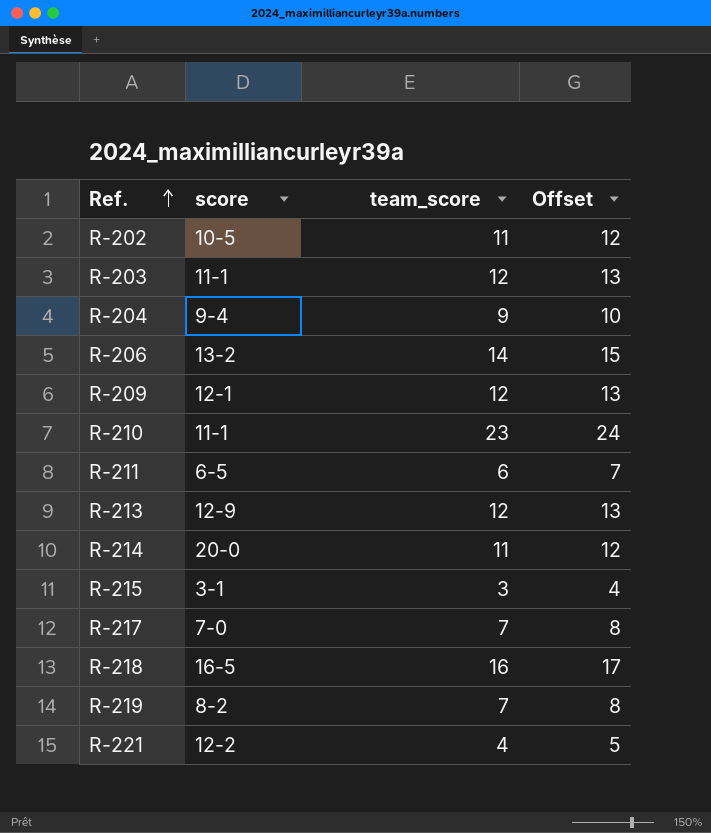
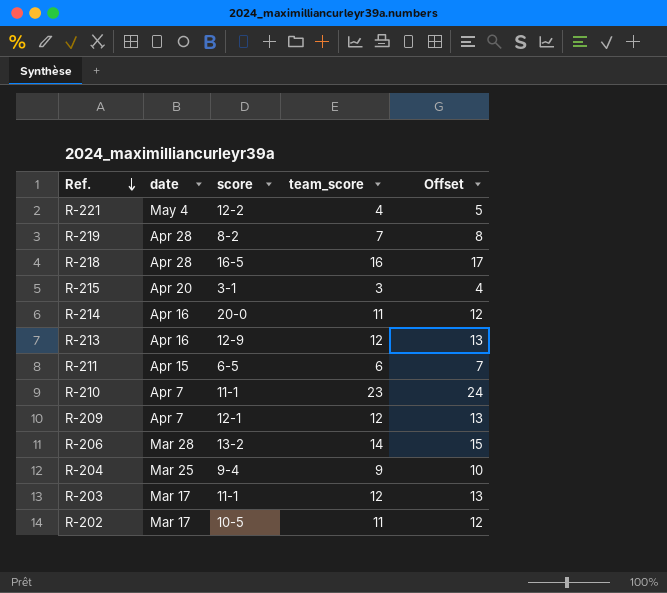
row order: Ref. ascending -> Ref. descending
column date | position: none -> 2
row R-217: 7-0 | 7 | 8 -> none

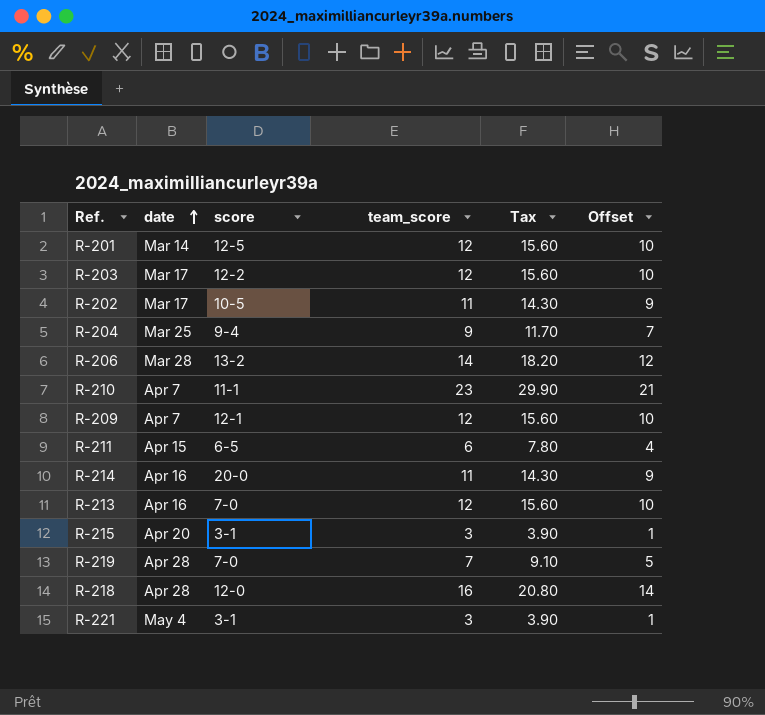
row order: Ref. descending -> date ascending
column Tax | formula: none -> [team_score] * 1.3
column Offset | formula: [team_score] + 1 -> [team_score] - 2
row R-201: none -> Mar 14 | 12-5 | 12 | 15.60 | 10
R-203 | score: 11-1 -> 12-2
R-213 | score: 12-9 -> 7-0
R-219 | score: 8-2 -> 7-0
R-218 | score: 16-5 -> 12-0
R-221 | score: 12-2 -> 3-1
R-221 | team_score: 4 -> 3

